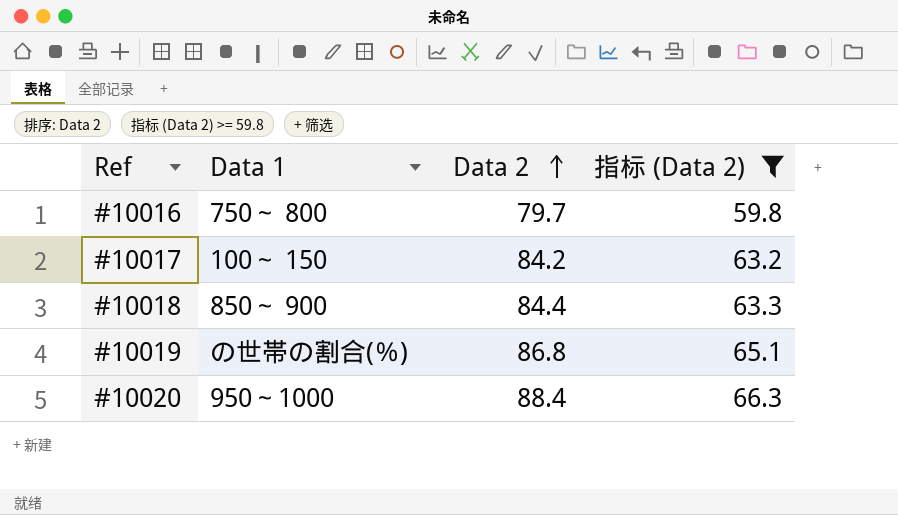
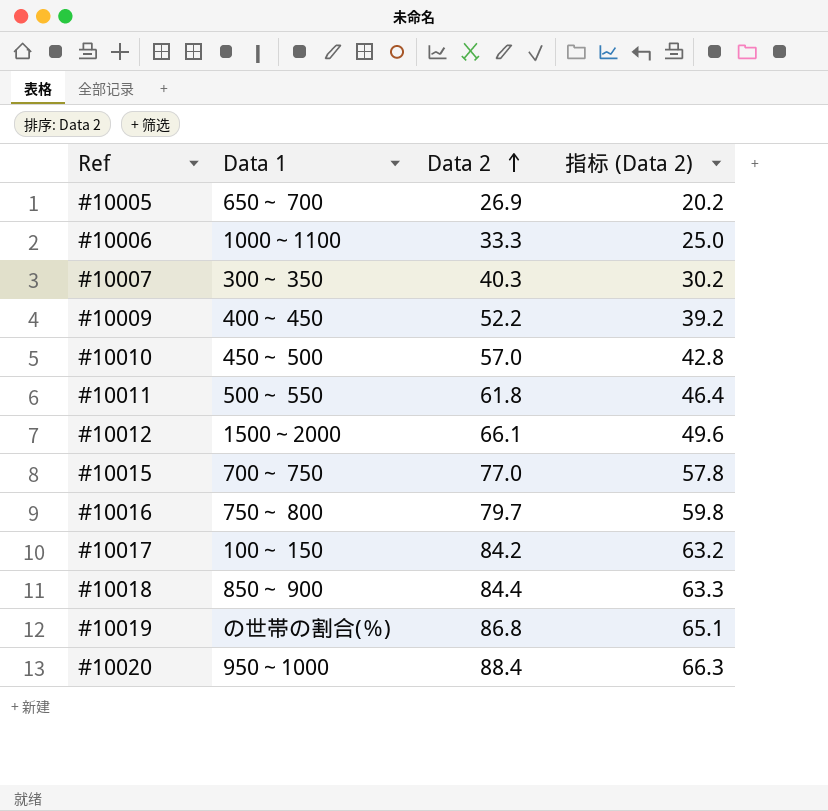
filter: 指标 (Data 2) >= 59.8 -> none

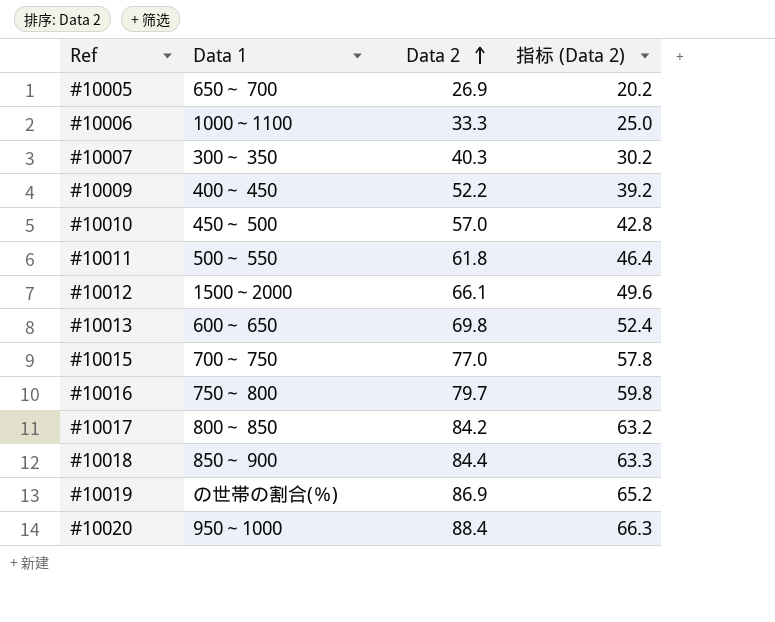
row #10013: none -> 600～ 650 | 69.8 | 52.4
#10017 | Data 1: 100～ 150 -> 800～ 850
#10019 | Data 2: 86.8 -> 86.9
#10019 | 指标 (Data 2): 65.1 -> 65.2

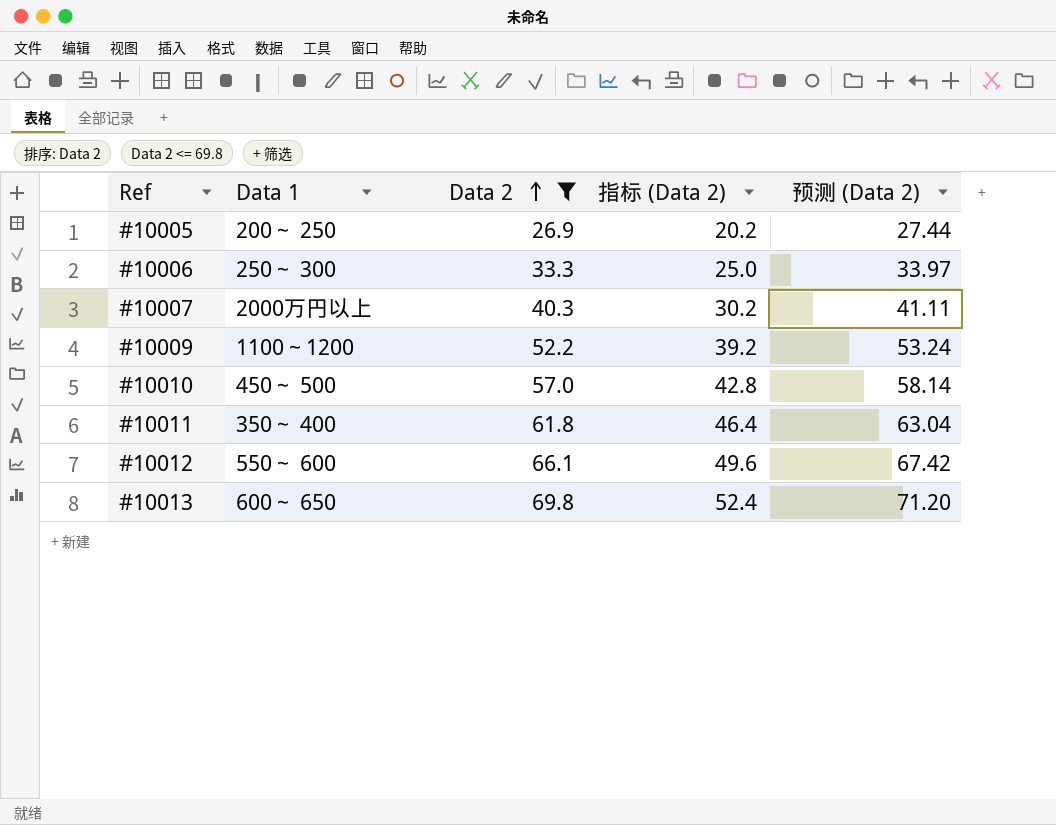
filter: none -> Data 2 <= 69.8
column 预测 (Data 2) | formula: none -> [Data 2] * 1.02
#10005 | Data 1: 650～ 700 -> 200～ 250
#10006 | Data 1: 1000～1100 -> 250～ 300
#10007 | Data 1: 300～ 350 -> 2000万円以上
#10009 | Data 1: 400～ 450 -> 1100～1200
#10011 | Data 1: 500～ 550 -> 350～ 400
#10012 | Data 1: 1500～2000 -> 550～ 600

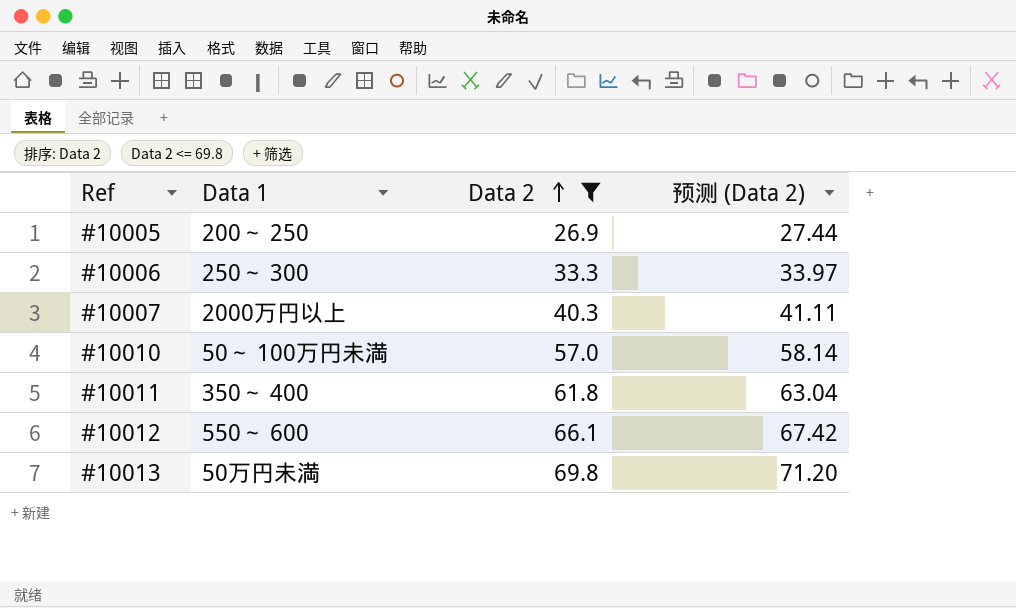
column 指标 (Data 2) | formula: [Data 2] * 0.75 -> none
row #10009: 1100～1200 | 52.2 | 39.2 | 53.24 -> none
#10010 | Data 1: 450～ 500 -> 50～ 100万円未満
#10013 | Data 1: 600～ 650 -> 50万円未満

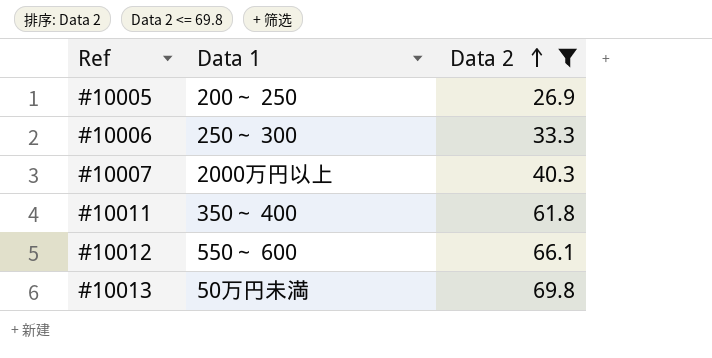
column 预测 (Data 2) | formula: [Data 2] * 1.02 -> none
row #10010: 50～ 100万円未満 | 57.0 | 58.14 -> none

